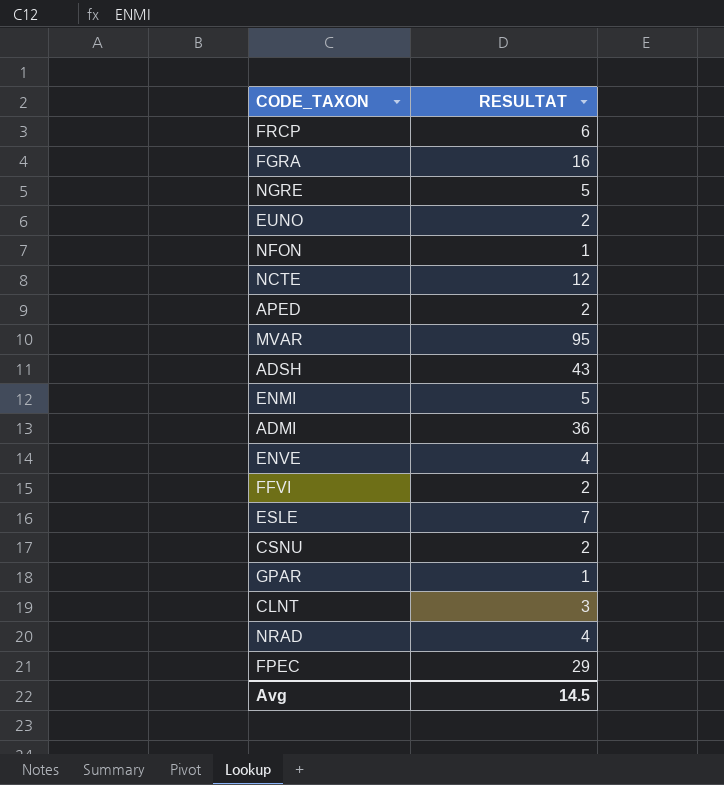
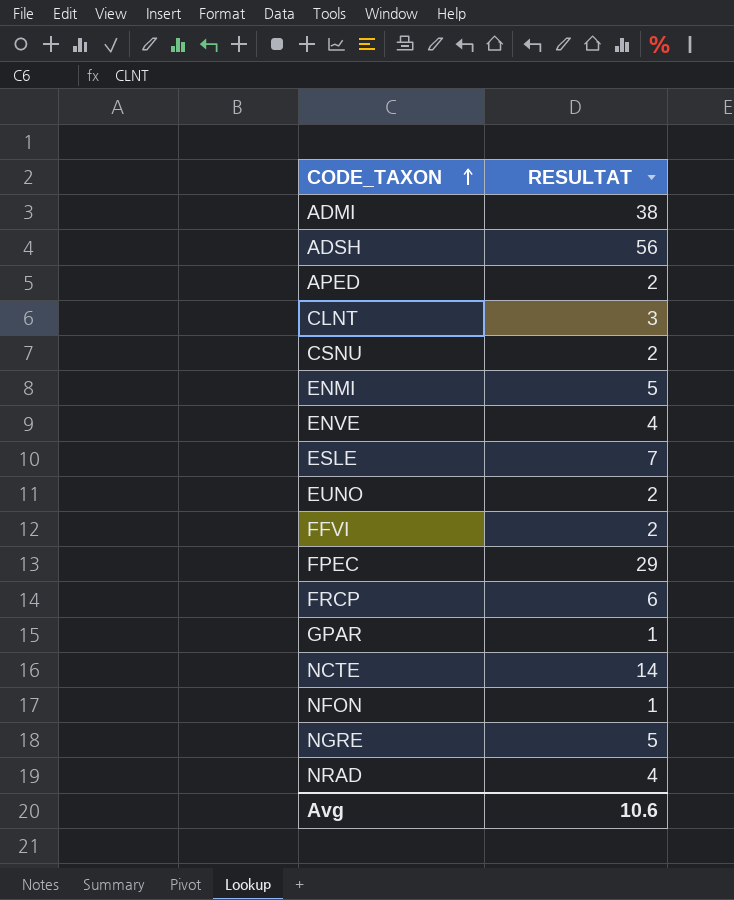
row order: none -> CODE_TAXON ascending
row FGRA: 16 -> none
row MVAR: 95 -> none
ADMI | RESULTAT: 36 -> 38
ADSH | RESULTAT: 43 -> 56
NCTE | RESULTAT: 12 -> 14
Avg | RESULTAT: 14.5 -> 10.6

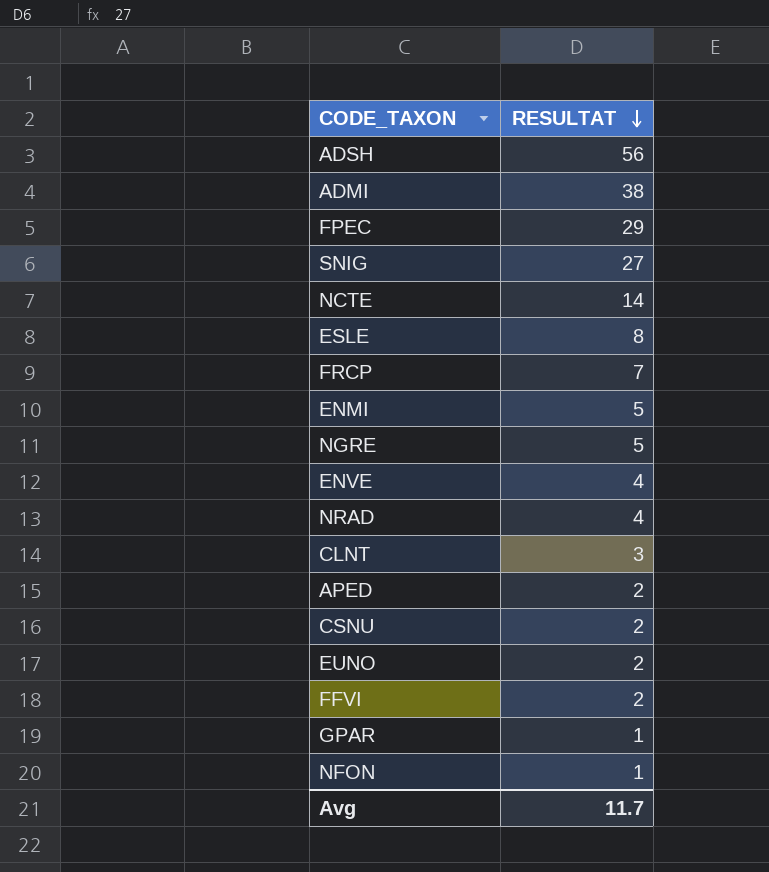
row order: CODE_TAXON ascending -> RESULTAT descending
row SNIG: none -> 27
ESLE | RESULTAT: 7 -> 8
FRCP | RESULTAT: 6 -> 7
Avg | RESULTAT: 10.6 -> 11.7

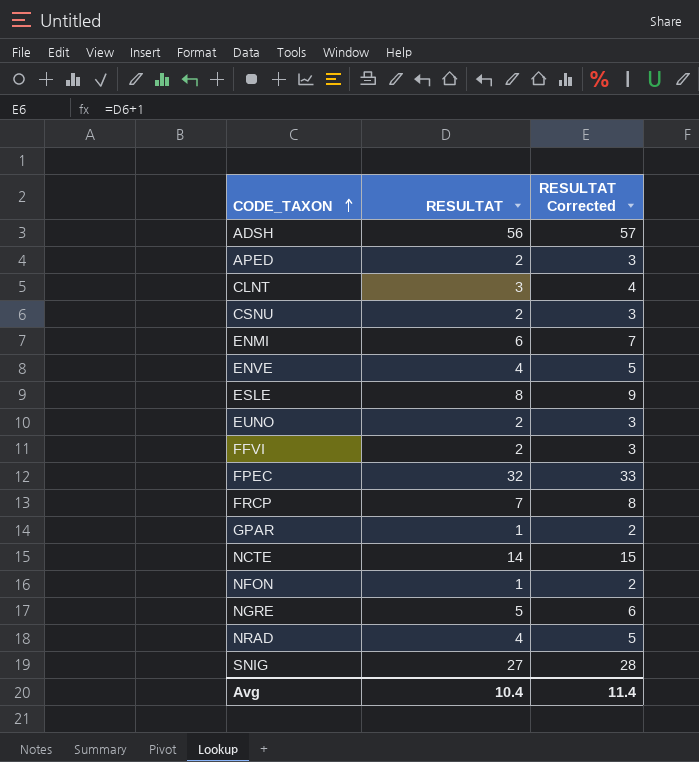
row order: RESULTAT descending -> CODE_TAXON ascending
column RESULTAT Corrected | formula: none -> [RESULTAT] + 1
row ADMI: 38 -> none
ENMI | RESULTAT: 5 -> 6
FPEC | RESULTAT: 29 -> 32
Avg | RESULTAT: 11.7 -> 10.4

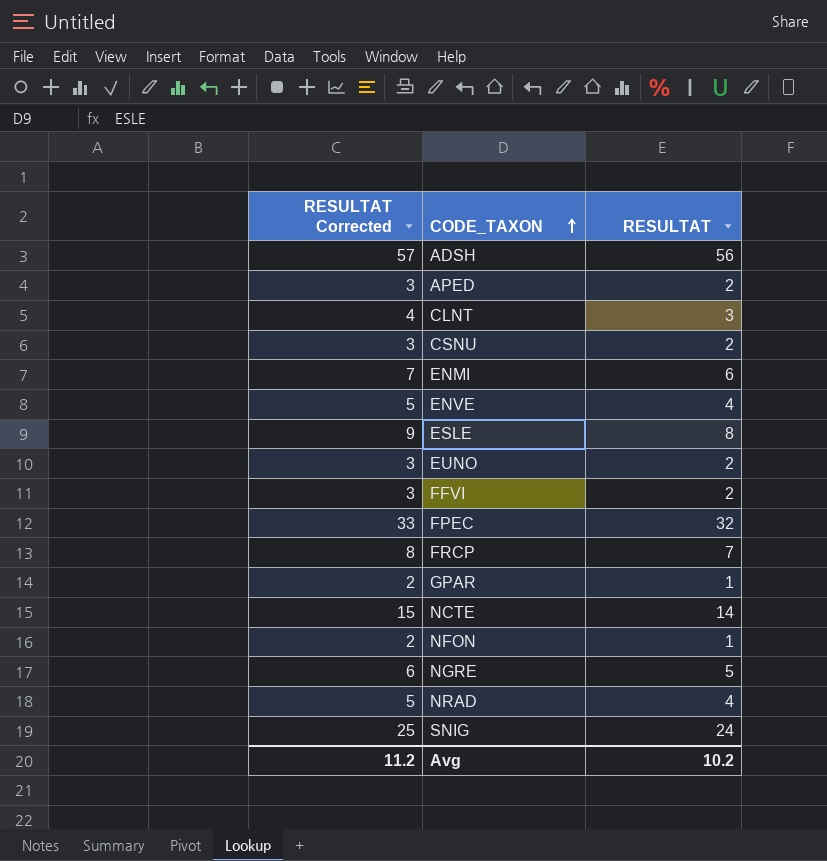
column RESULTAT Corrected | position: 3 -> 1
SNIG | RESULTAT Corrected: 28 -> 25
SNIG | RESULTAT: 27 -> 24
Avg | RESULTAT Corrected: 11.4 -> 11.2
Avg | RESULTAT: 10.4 -> 10.2

